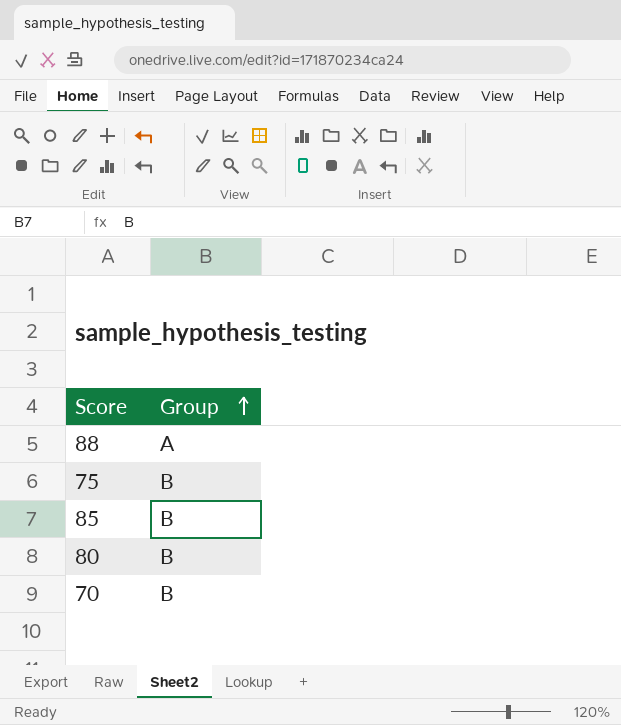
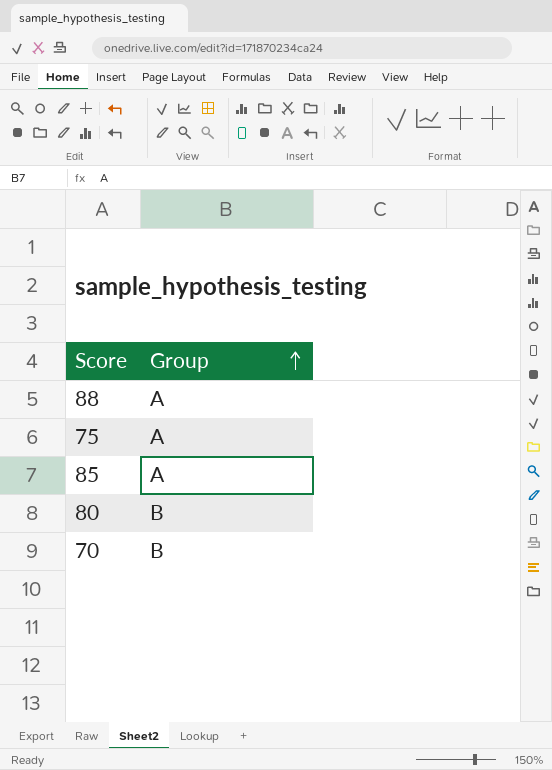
75 | Group: B -> A
85 | Group: B -> A

